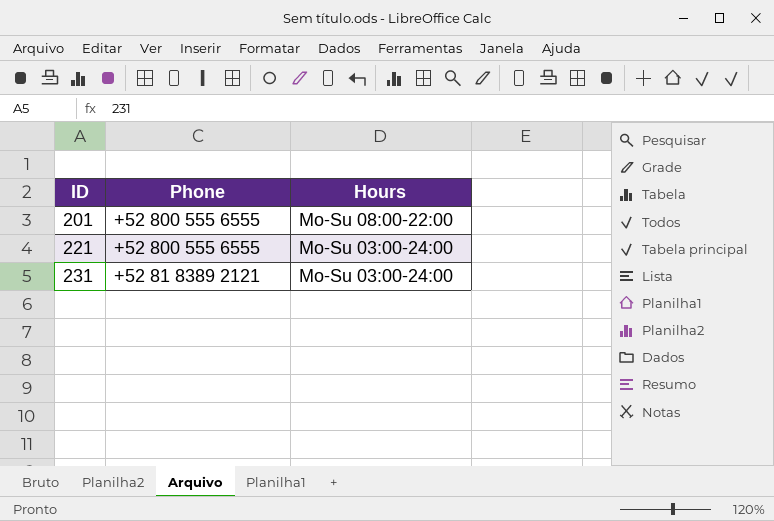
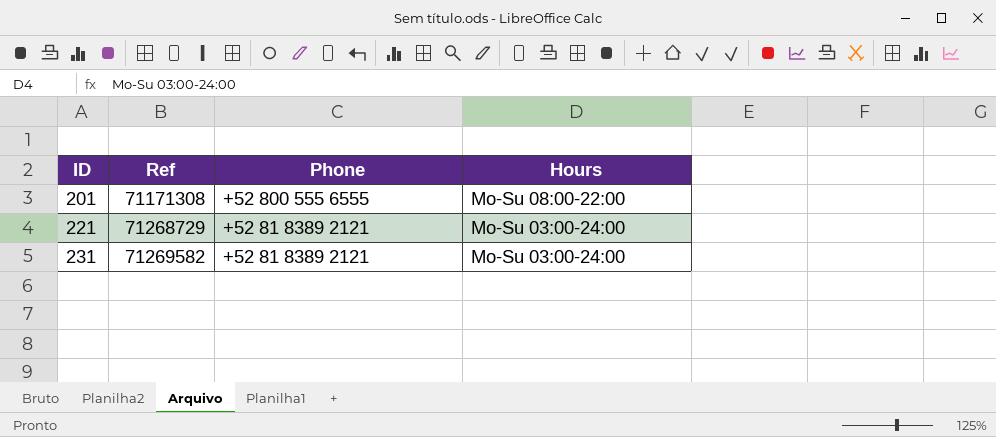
column Ref | position: none -> 2
221 | Phone: +52 800 555 6555 -> +52 81 8389 2121

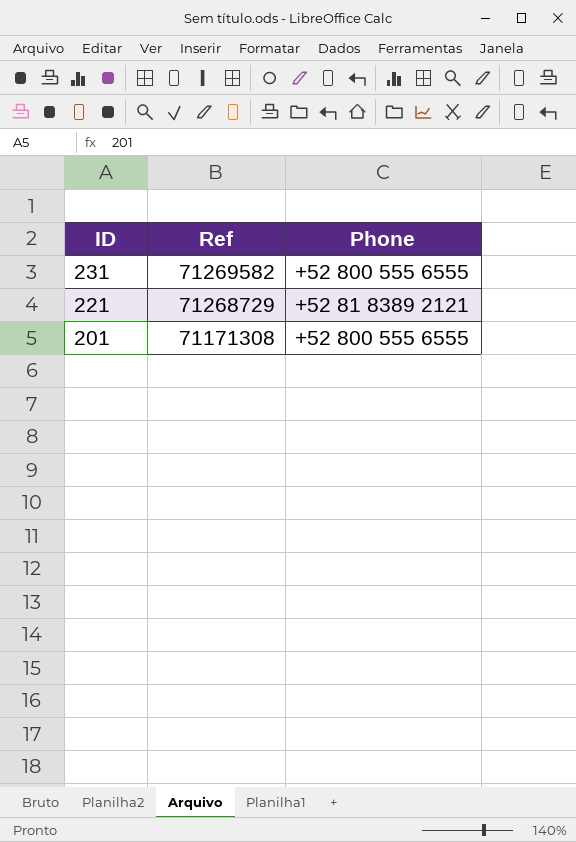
row order: ID ascending -> ID descending
column Hours | position: 4 -> none
231 | Phone: +52 81 8389 2121 -> +52 800 555 6555

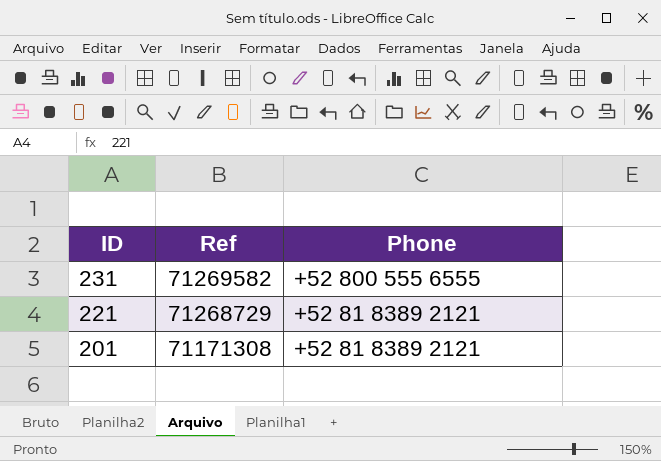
201 | Phone: +52 800 555 6555 -> +52 81 8389 2121

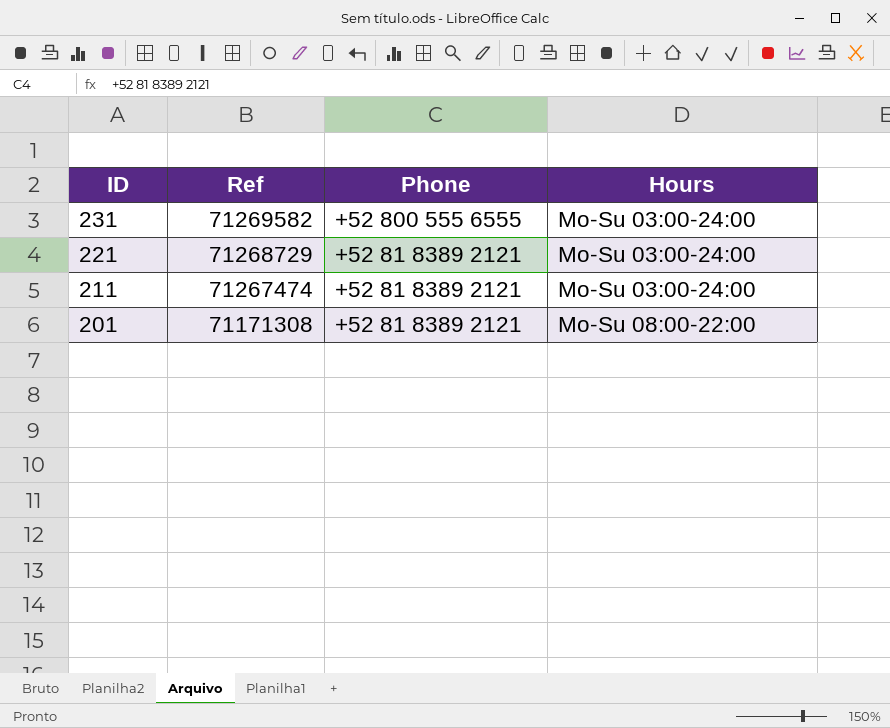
column Hours | position: none -> 4
row 211: none -> 71267474 | +52 81 8389 2121 | Mo-Su 03:00-24:00

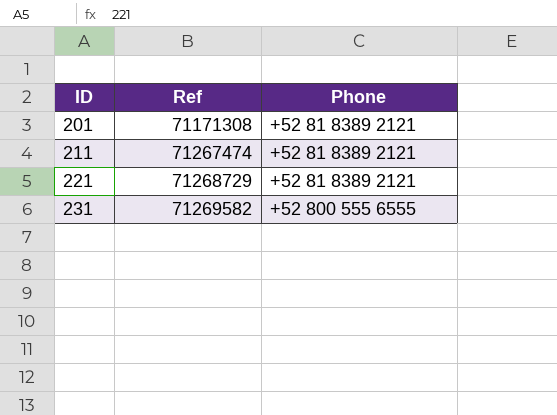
row order: ID descending -> ID ascending
column Hours | position: 4 -> none

